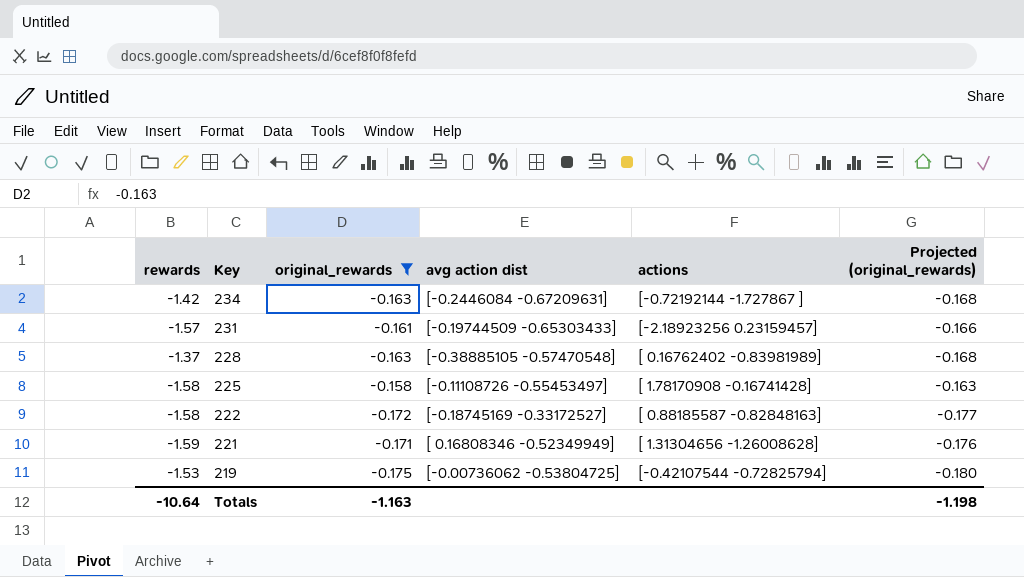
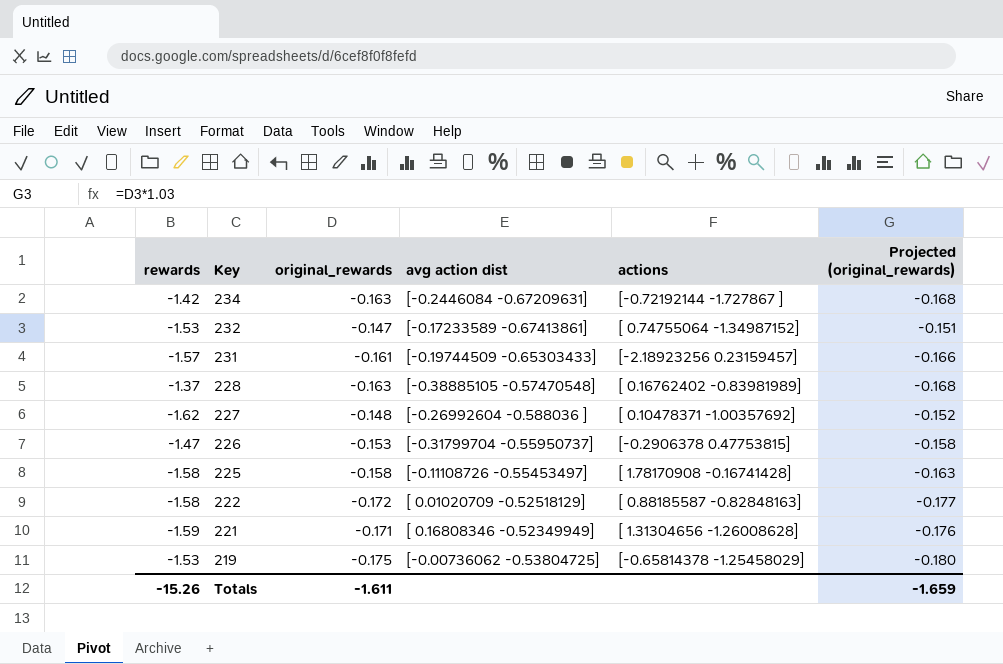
filter: original_rewards <= -0.158 -> none
222 | avg action dist: [-0.18745169 -0.33172527] -> [ 0.01020709 -0.52518129]
219 | actions: [-0.42107544 -0.72825794] -> [-0.65814378 -1.25458029]
Totals | rewards: -10.64 -> -15.26
Totals | original_rewards: -1.163 -> -1.611
Totals | Projected (original_rewards): -1.198 -> -1.659

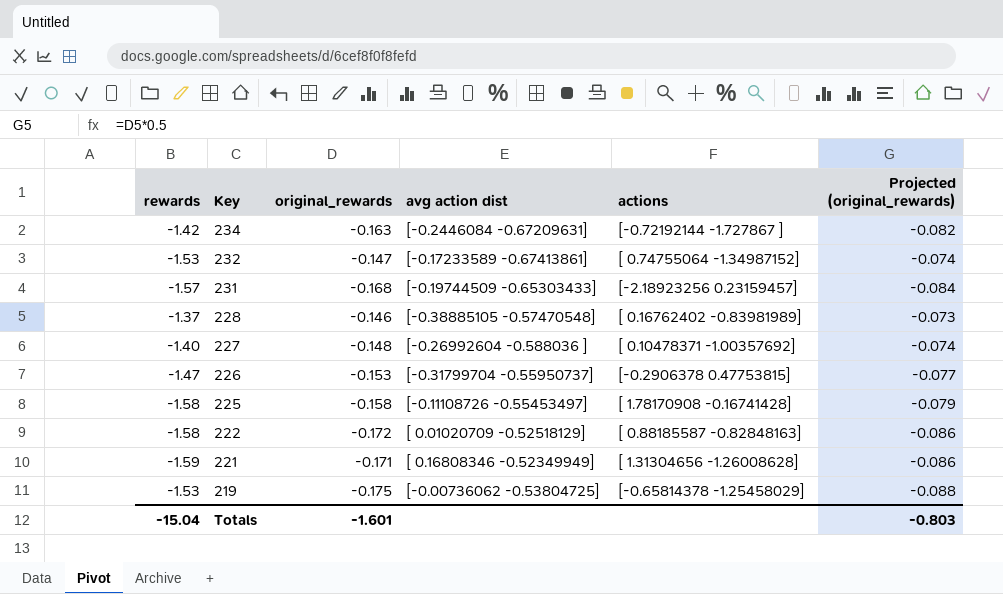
column Projected (original_rewards) | formula: [original_rewards] * 1.03 -> [original_rewards] * 0.5
231 | original_rewards: -0.161 -> -0.168
228 | original_rewards: -0.163 -> -0.146
227 | rewards: -1.62 -> -1.40
Totals | rewards: -15.26 -> -15.04
Totals | original_rewards: -1.611 -> -1.601
Totals | Projected (original_rewards): -1.659 -> -0.803

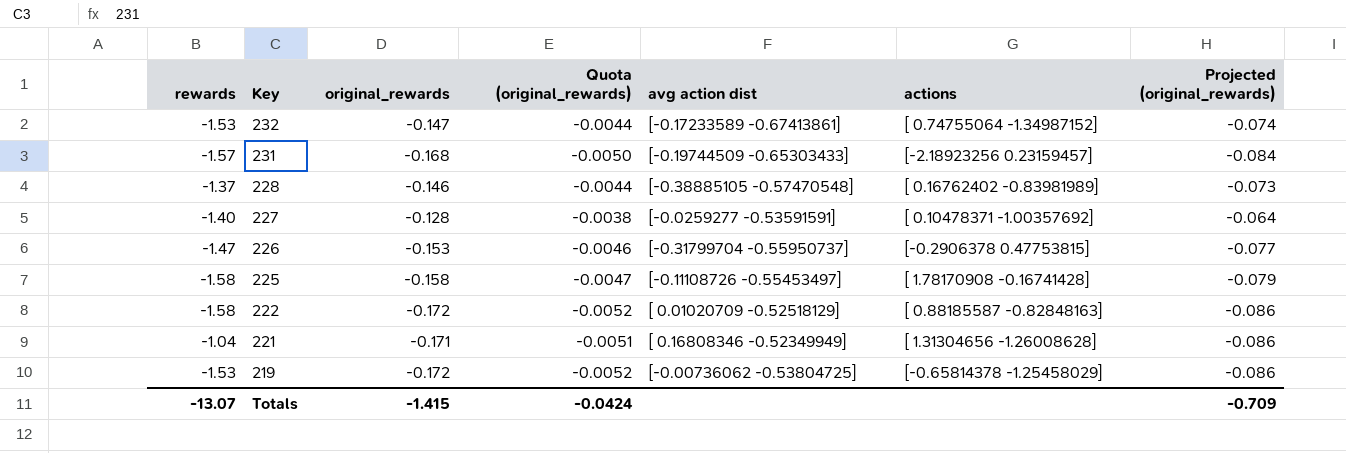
column Quota (original_rewards) | formula: none -> [original_rewards] * 0.03
row 234: -1.42 | -0.163 | [-0.2446084 -0.67209631] | [-0.72192144 -1.727867 ] | -0.082 -> none
227 | original_rewards: -0.148 -> -0.128
227 | avg action dist: [-0.26992604 -0.588036 ] -> [-0.0259277 -0.53591591]
227 | Projected (original_rewards): -0.074 -> -0.064
221 | rewards: -1.59 -> -1.04
219 | original_rewards: -0.175 -> -0.172
219 | Projected (original_rewards): -0.088 -> -0.086
Totals | rewards: -15.04 -> -13.07
Totals | original_rewards: -1.601 -> -1.415
Totals | Projected (original_rewards): -0.803 -> -0.709

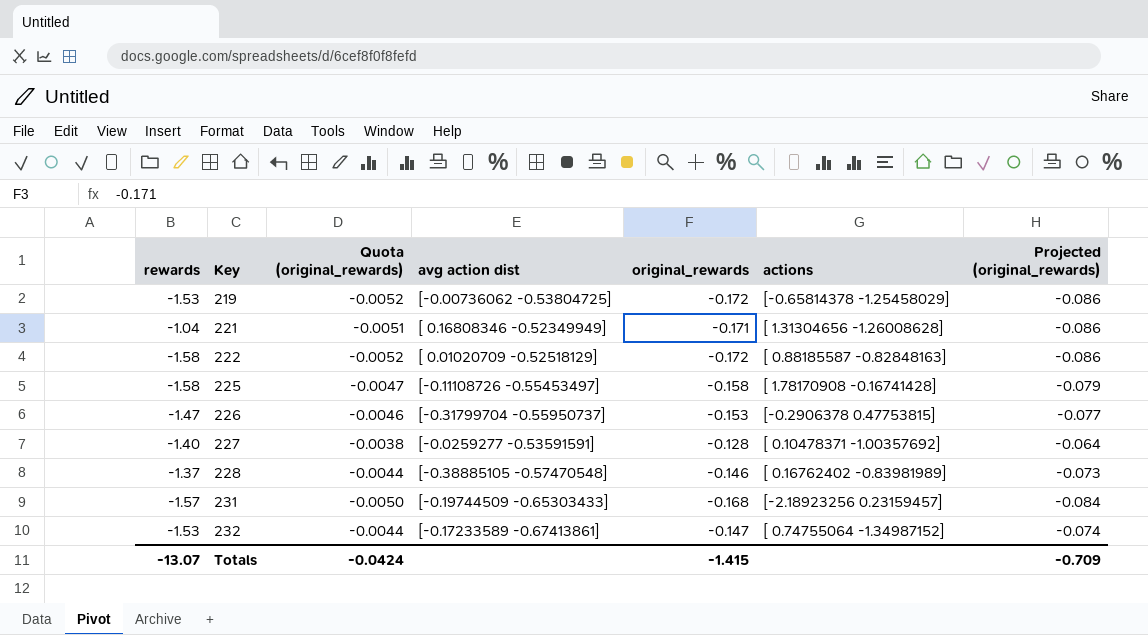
row order: Key descending -> Key ascending
column original_rewards | position: 3 -> 5

